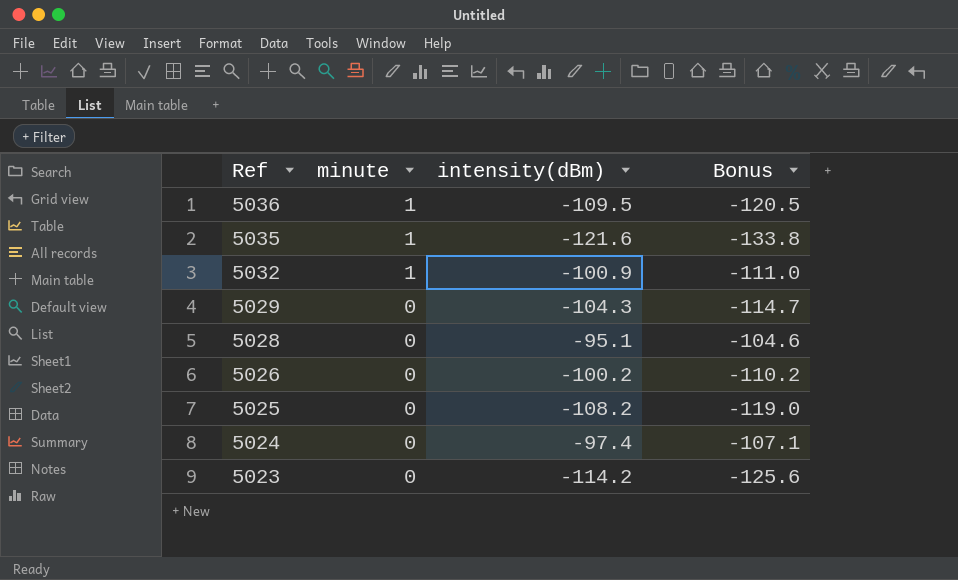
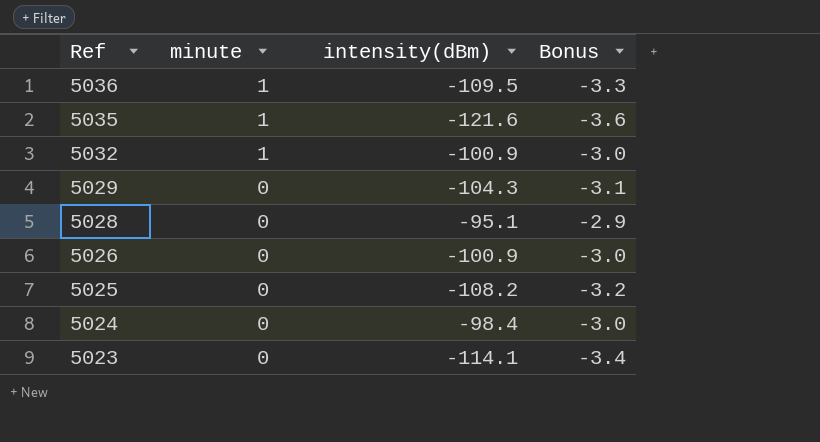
column Bonus | formula: [intensity(dBm)] * 1.1 -> [intensity(dBm)] * 0.03
5026 | intensity(dBm): -100.2 -> -100.9
5024 | intensity(dBm): -97.4 -> -98.4
5023 | intensity(dBm): -114.2 -> -114.1

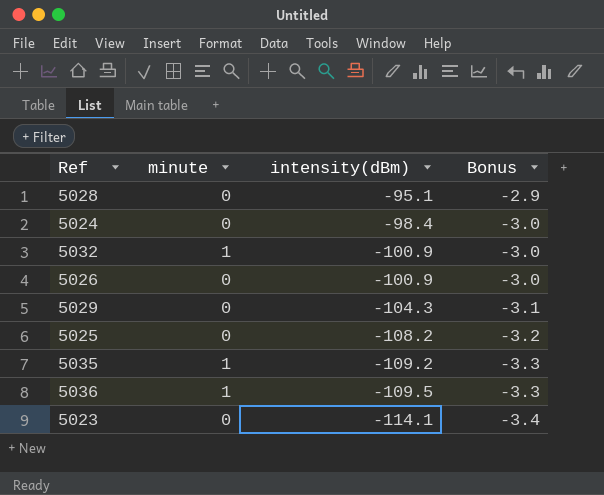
row order: Ref descending -> intensity(dBm) descending
5035 | intensity(dBm): -121.6 -> -109.2
5035 | Bonus: -3.6 -> -3.3

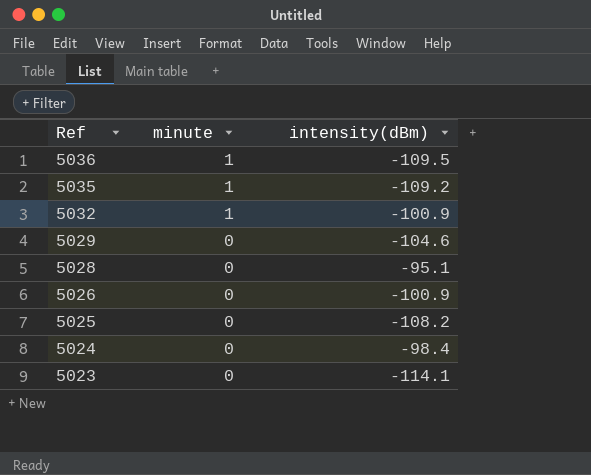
row order: intensity(dBm) descending -> Ref descending
column Bonus | formula: [intensity(dBm)] * 0.03 -> none
5029 | intensity(dBm): -104.3 -> -104.6

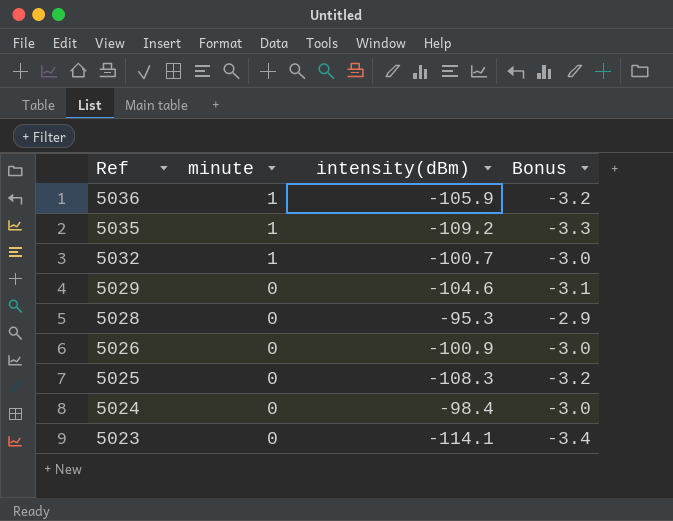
column Bonus | formula: none -> [intensity(dBm)] * 0.03
5036 | intensity(dBm): -109.5 -> -105.9
5032 | intensity(dBm): -100.9 -> -100.7
5028 | intensity(dBm): -95.1 -> -95.3
5025 | intensity(dBm): -108.2 -> -108.3

